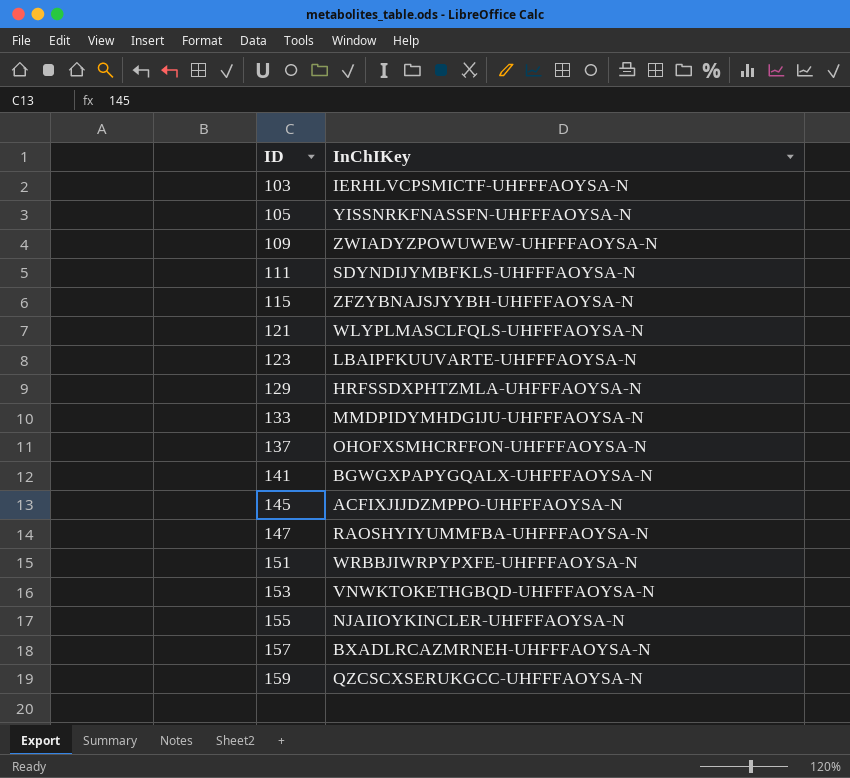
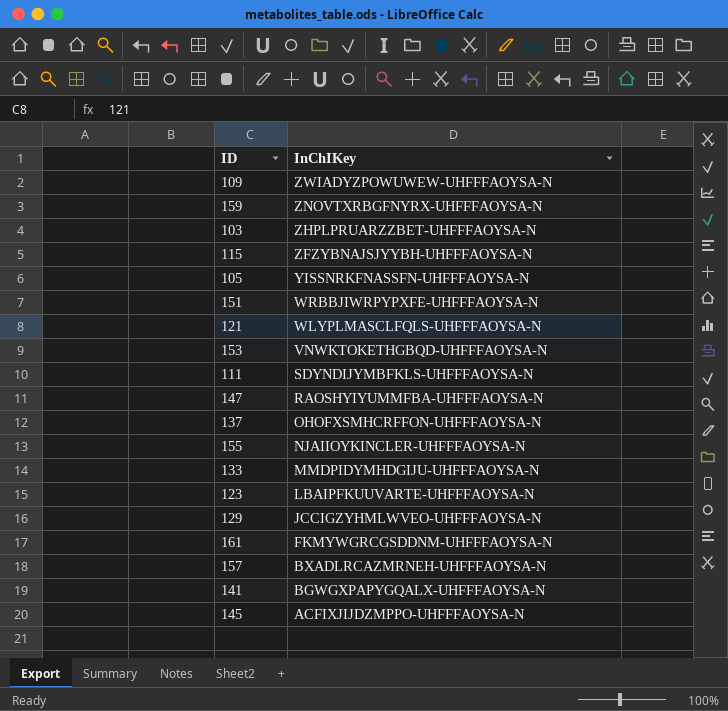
row order: ID ascending -> InChIKey descending
159 | InChIKey: QZCSCXSERUKGCC-UHFFFAOYSA-N -> ZNOVTXRBGFNYRX-UHFFFAOYSA-N
103 | InChIKey: IERHLVCPSMICTF-UHFFFAOYSA-N -> ZHPLPRUARZZBET-UHFFFAOYSA-N
129 | InChIKey: HRFSSDXPHTZMLA-UHFFFAOYSA-N -> JCCIGZYHMLWVEO-UHFFFAOYSA-N
row 161: none -> FKMYWGRCGSDDNM-UHFFFAOYSA-N

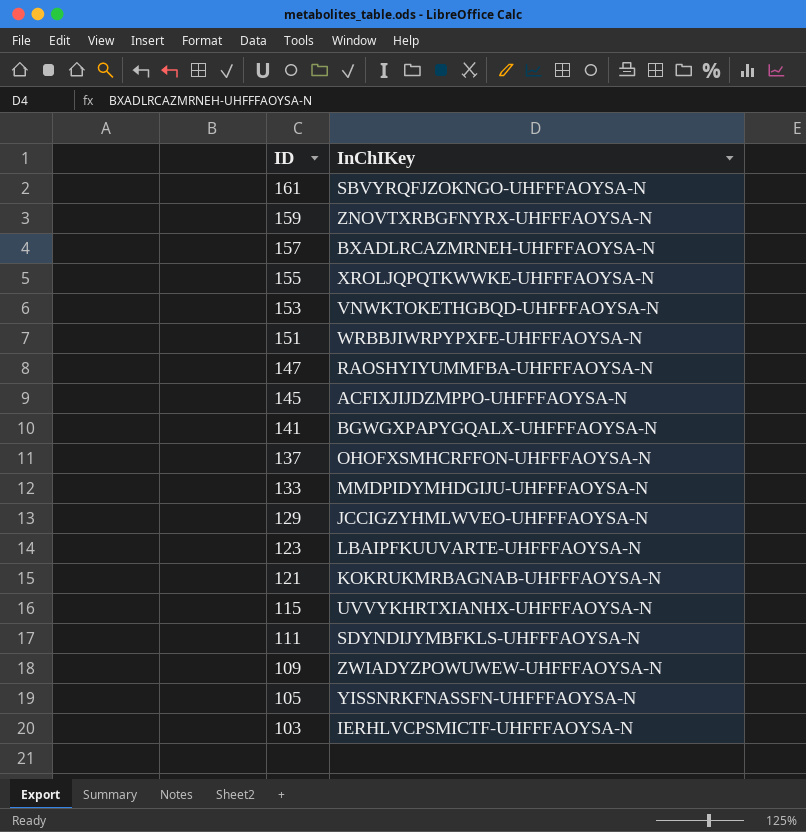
row order: InChIKey descending -> ID descending
161 | InChIKey: FKMYWGRCGSDDNM-UHFFFAOYSA-N -> SBVYRQFJZOKNGO-UHFFFAOYSA-N
155 | InChIKey: NJAIIOYKINCLER-UHFFFAOYSA-N -> XROLJQPQTKWWKE-UHFFFAOYSA-N
121 | InChIKey: WLYPLMASCLFQLS-UHFFFAOYSA-N -> KOKRUKMRBAGNAB-UHFFFAOYSA-N
115 | InChIKey: ZFZYBNAJSJYYBH-UHFFFAOYSA-N -> UVVYKHRTXIANHX-UHFFFAOYSA-N
103 | InChIKey: ZHPLPRUARZZBET-UHFFFAOYSA-N -> IERHLVCPSMICTF-UHFFFAOYSA-N

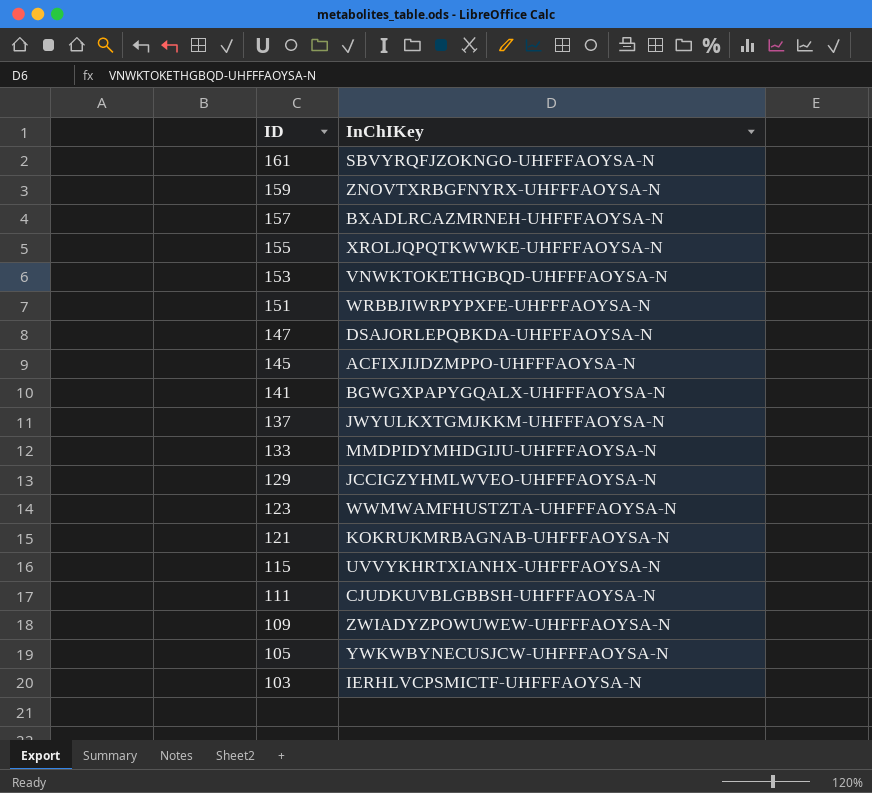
147 | InChIKey: RAOSHYIYUMMFBA-UHFFFAOYSA-N -> DSAJORLEPQBKDA-UHFFFAOYSA-N
137 | InChIKey: OHOFXSMHCRFFON-UHFFFAOYSA-N -> JWYULKXTGMJKKM-UHFFFAOYSA-N
123 | InChIKey: LBAIPFKUUVARTE-UHFFFAOYSA-N -> WWMWAMFHUSTZTA-UHFFFAOYSA-N
111 | InChIKey: SDYNDIJYMBFKLS-UHFFFAOYSA-N -> CJUDKUVBLGBBSH-UHFFFAOYSA-N
105 | InChIKey: YISSNRKFNASSFN-UHFFFAOYSA-N -> YWKWBYNECUSJCW-UHFFFAOYSA-N

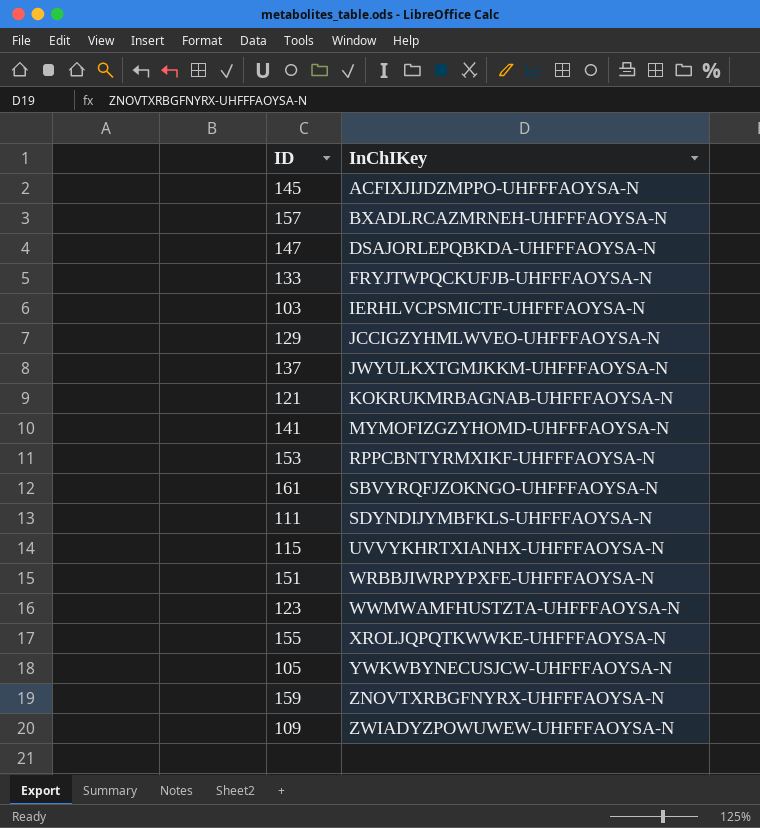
row order: ID descending -> InChIKey ascending
133 | InChIKey: MMDPIDYMHDGIJU-UHFFFAOYSA-N -> FRYJTWPQCKUFJB-UHFFFAOYSA-N
141 | InChIKey: BGWGXPAPYGQALX-UHFFFAOYSA-N -> MYMOFIZGZYHOMD-UHFFFAOYSA-N
153 | InChIKey: VNWKTOKETHGBQD-UHFFFAOYSA-N -> RPPCBNTYRMXIKF-UHFFFAOYSA-N
111 | InChIKey: CJUDKUVBLGBBSH-UHFFFAOYSA-N -> SDYNDIJYMBFKLS-UHFFFAOYSA-N

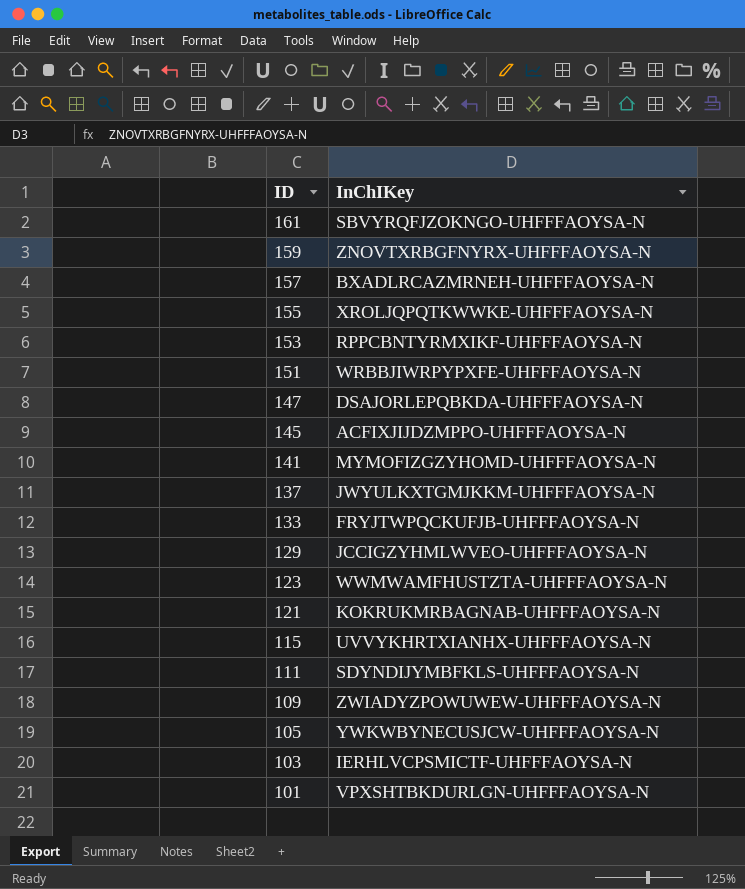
row order: InChIKey ascending -> ID descending
row 101: none -> VPXSHTBKDURLGN-UHFFFAOYSA-N

